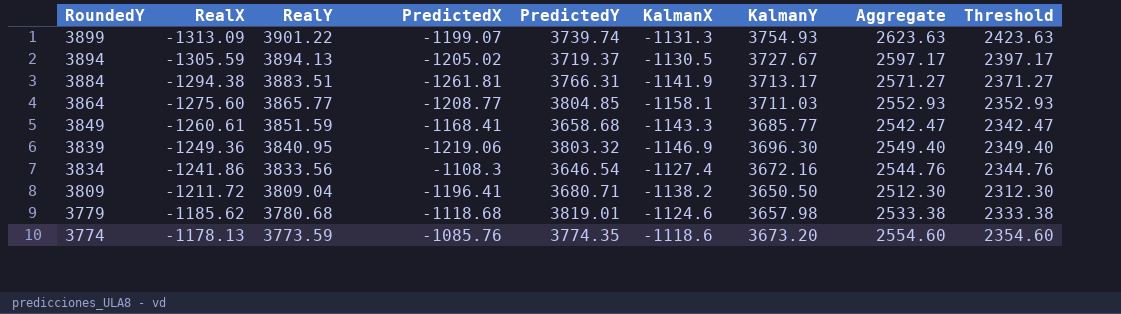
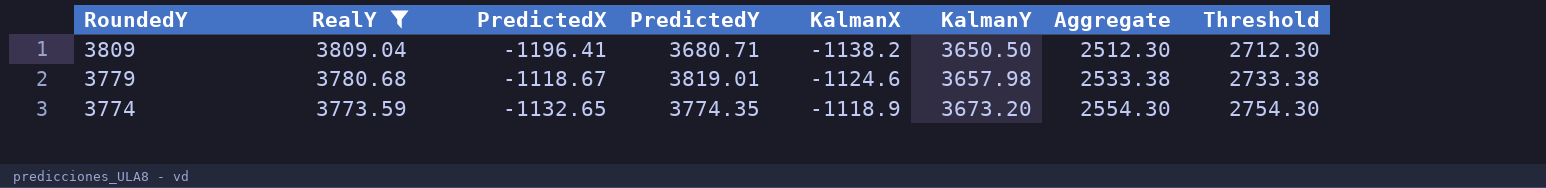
filter: none -> RealY <= 3809.04
column RealX | position: 2 -> none
column Threshold | formula: [Aggregate] - 200 -> [Aggregate] + 200
3779 | PredictedX: -1118.68 -> -1118.67
3774 | PredictedX: -1085.76 -> -1132.65
3774 | KalmanX: -1118.6 -> -1118.9
3774 | Aggregate: 2554.60 -> 2554.30

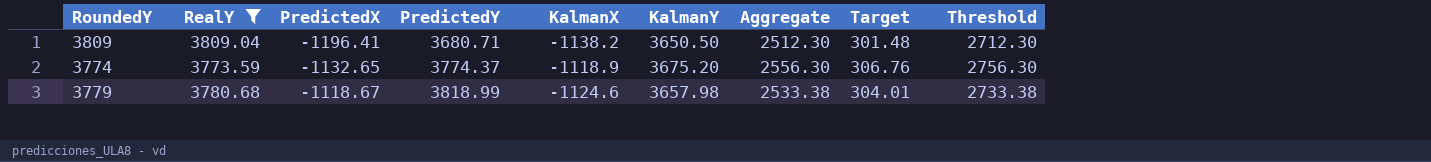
row order: RoundedY descending -> PredictedX ascending
column Target | formula: none -> [Aggregate] * 0.12
3774 | PredictedY: 3774.35 -> 3774.37
3774 | KalmanY: 3673.20 -> 3675.20
3774 | Aggregate: 2554.30 -> 2556.30
3774 | Threshold: 2754.30 -> 2756.30
3779 | PredictedY: 3819.01 -> 3818.99

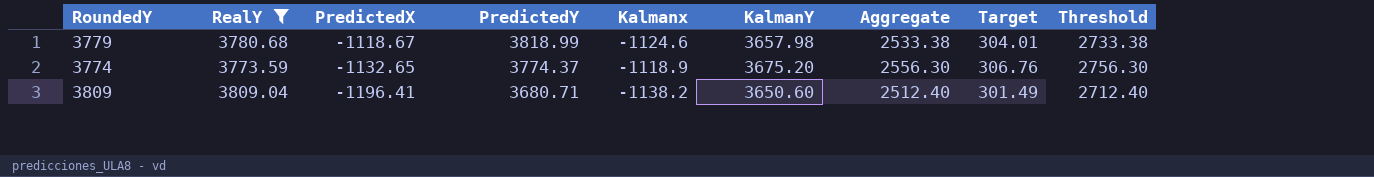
row order: PredictedX ascending -> PredictedX descending
column name: KalmanX -> Kalmanx
3809 | KalmanY: 3650.50 -> 3650.60
3809 | Aggregate: 2512.30 -> 2512.40
3809 | Target: 301.48 -> 301.49
3809 | Threshold: 2712.30 -> 2712.40

